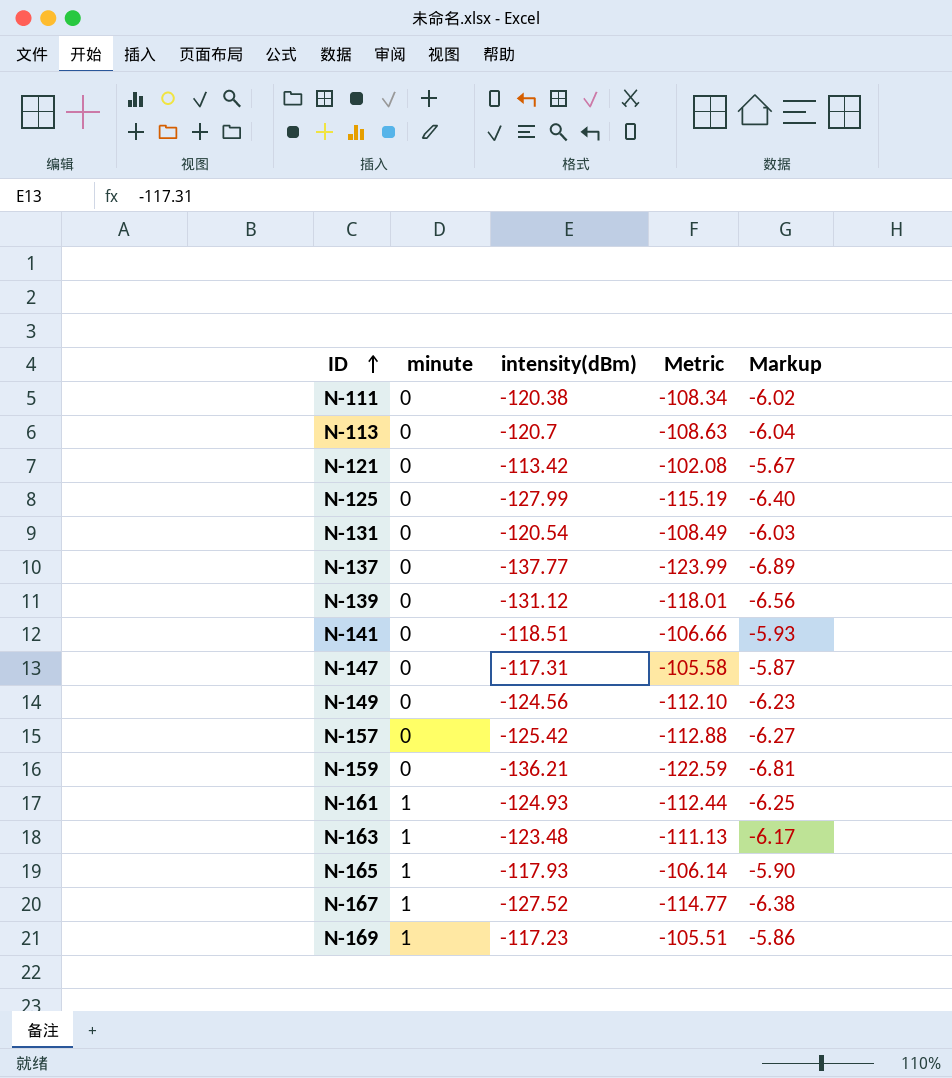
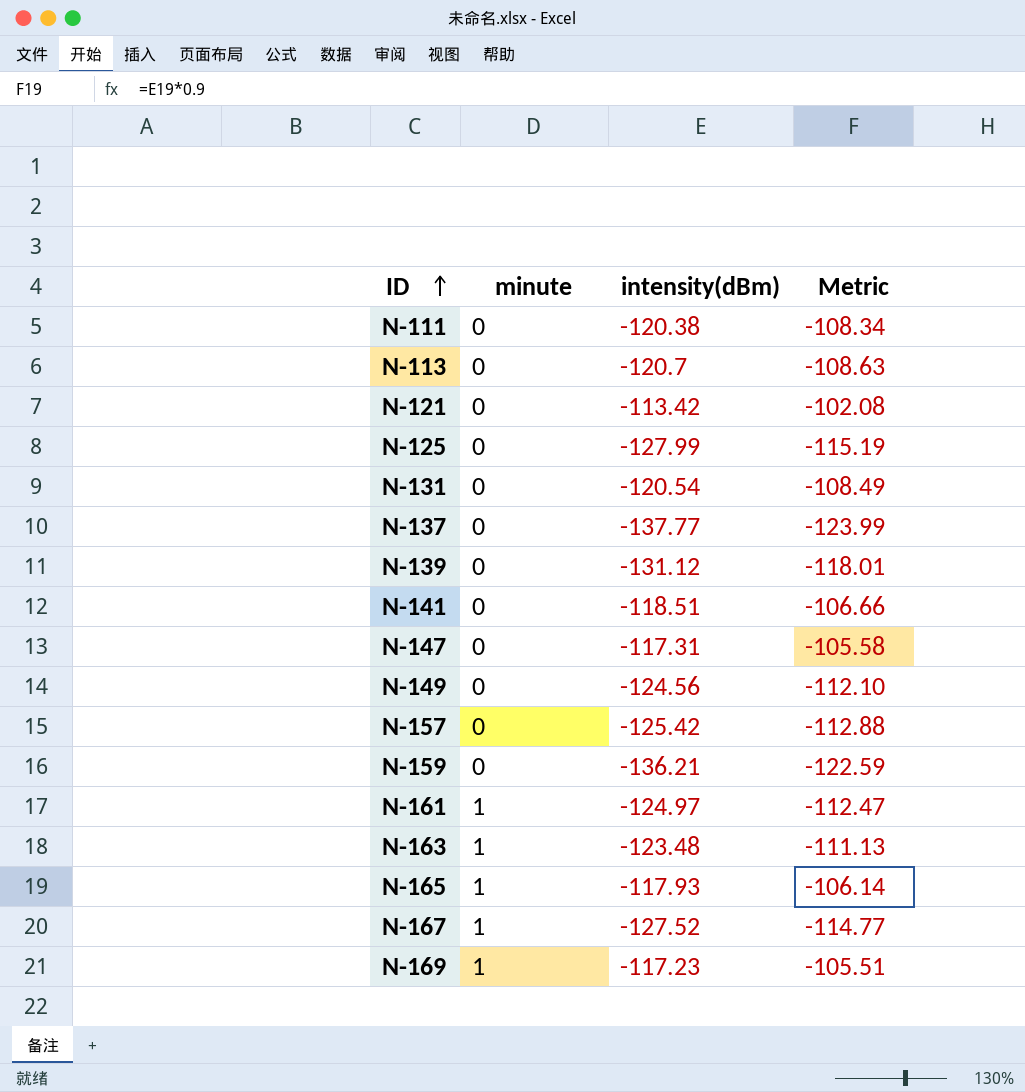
column Markup | formula: [intensity(dBm)] * 0.05 -> none
N-161 | intensity(dBm): -124.93 -> -124.97
N-161 | Metric: -112.44 -> -112.47

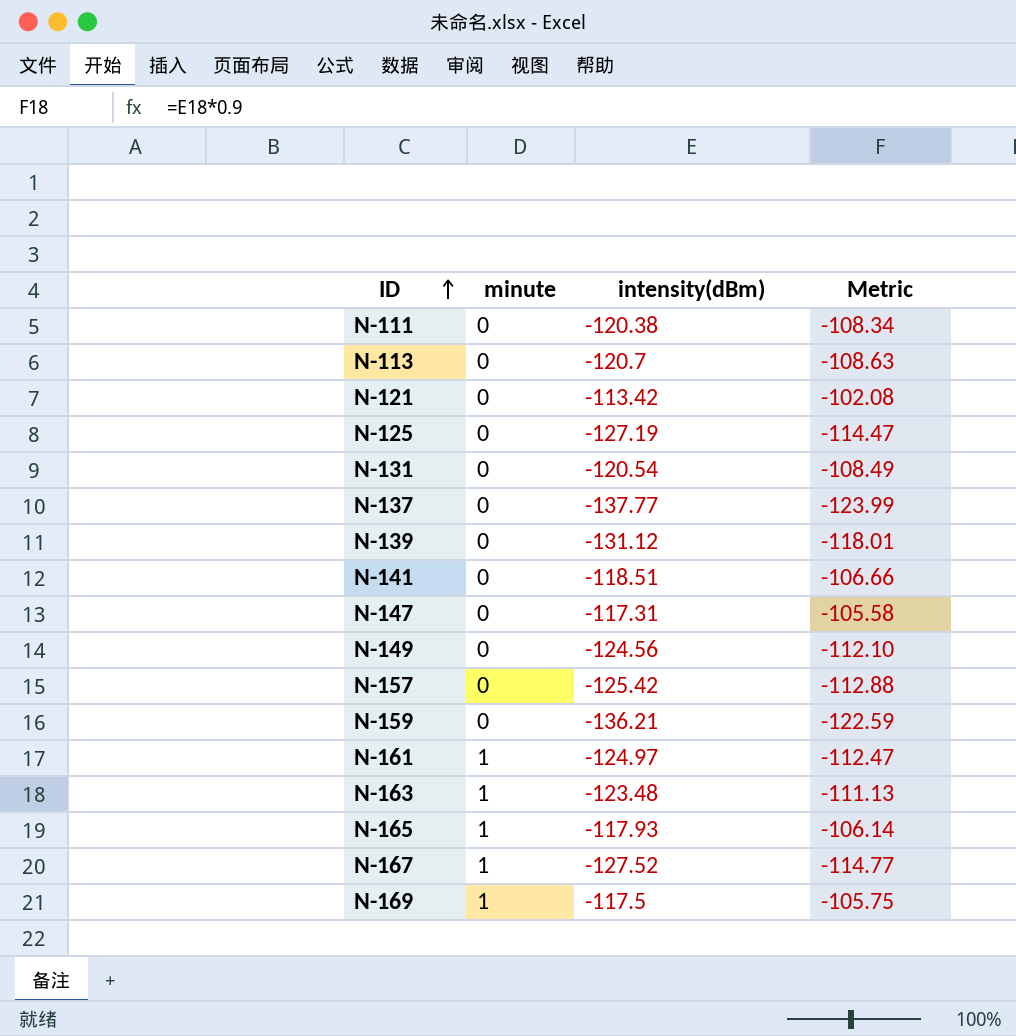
N-125 | intensity(dBm): -127.99 -> -127.19
N-125 | Metric: -115.19 -> -114.47
N-169 | intensity(dBm): -117.23 -> -117.5
N-169 | Metric: -105.51 -> -105.75

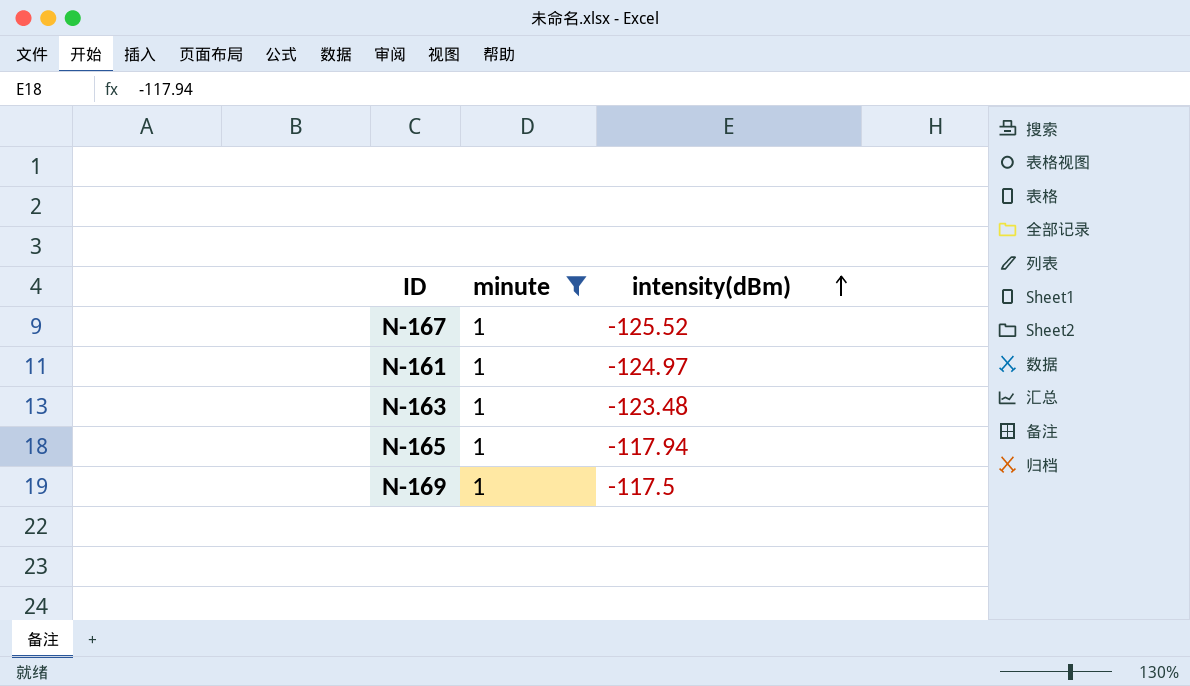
filter: none -> minute = 1
row order: ID ascending -> intensity(dBm) ascending
column Metric | formula: [intensity(dBm)] * 0.9 -> none
N-167 | intensity(dBm): -127.52 -> -125.52
N-165 | intensity(dBm): -117.93 -> -117.94

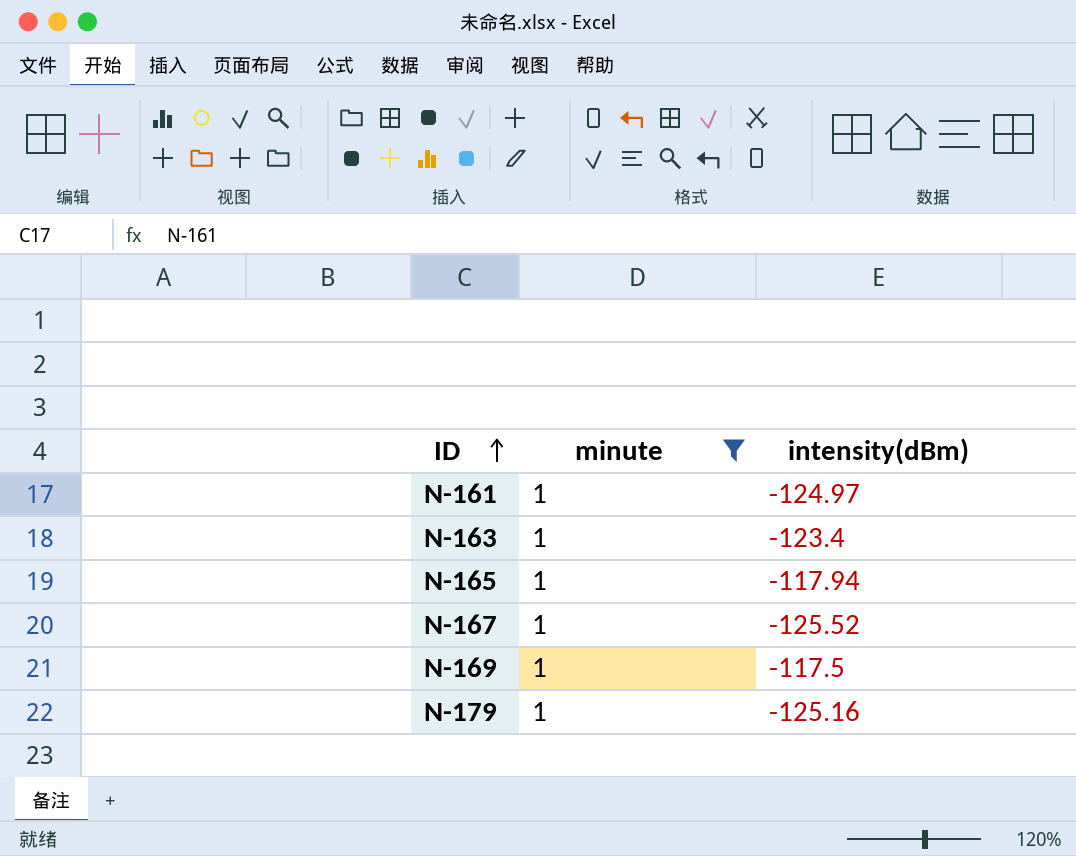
row order: intensity(dBm) ascending -> ID ascending
N-163 | intensity(dBm): -123.48 -> -123.4
row N-179: none -> 1 | -125.16

